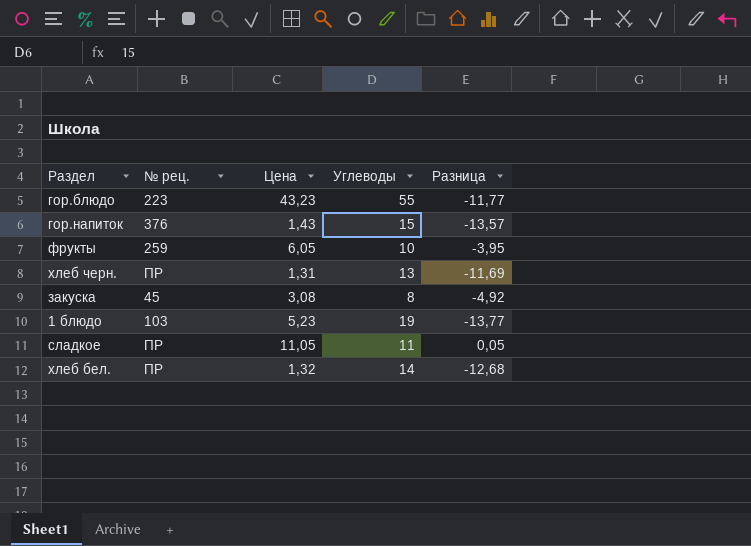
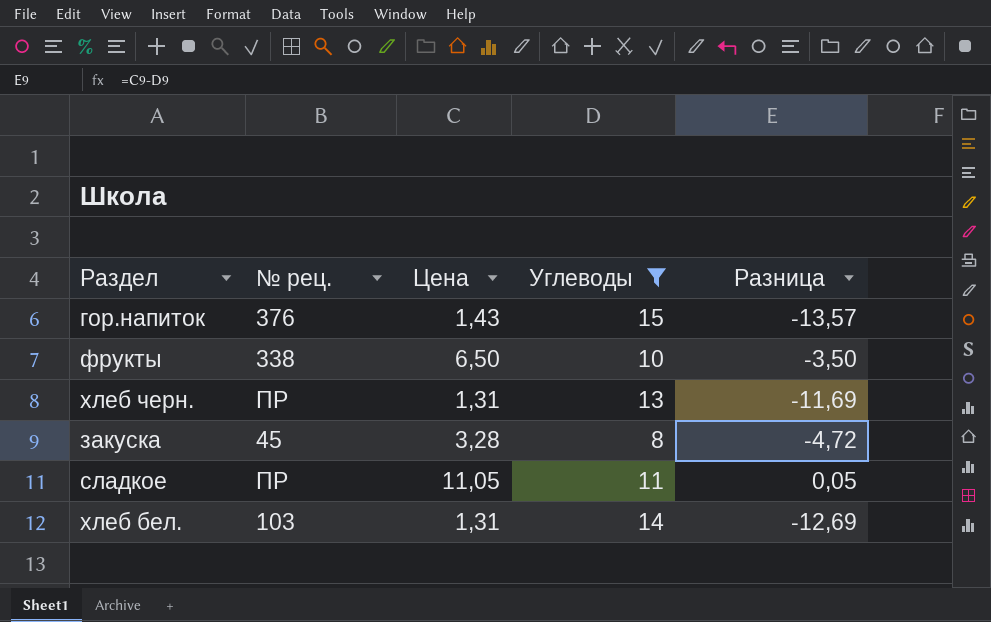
filter: none -> Углеводы <= 15
фрукты | № рец.: 259 -> 338
фрукты | Цена: 6,05 -> 6,50
фрукты | Разница: -3,95 -> -3,50
закуска | Цена: 3,08 -> 3,28
закуска | Разница: -4,92 -> -4,72
хлеб бел. | № рец.: ПР -> 103
хлеб бел. | Цена: 1,32 -> 1,31
хлеб бел. | Разница: -12,68 -> -12,69

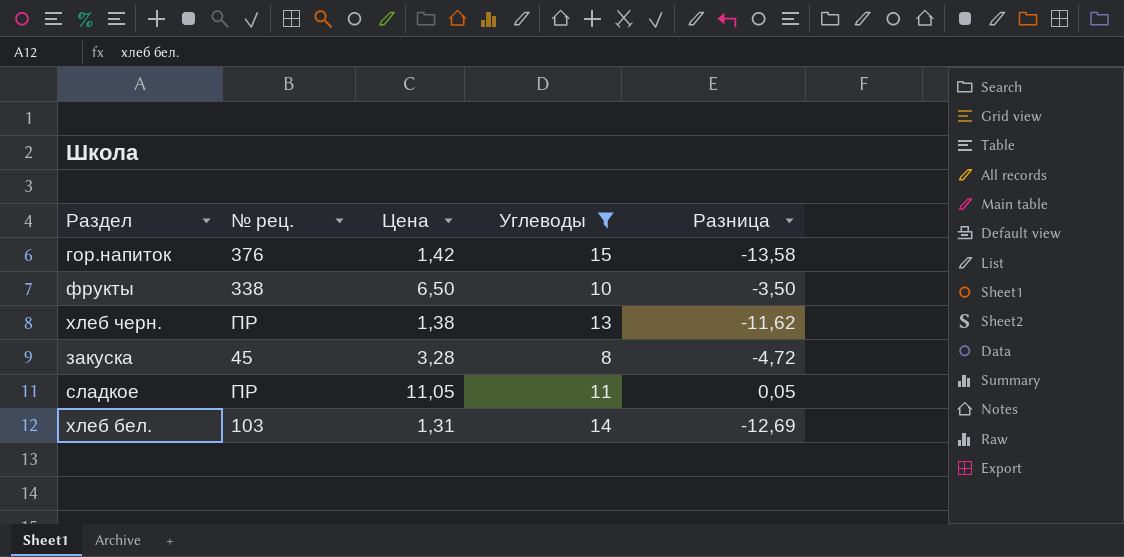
гор.напиток | Цена: 1,43 -> 1,42
гор.напиток | Разница: -13,57 -> -13,58
хлеб черн. | Цена: 1,31 -> 1,38
хлеб черн. | Разница: -11,69 -> -11,62

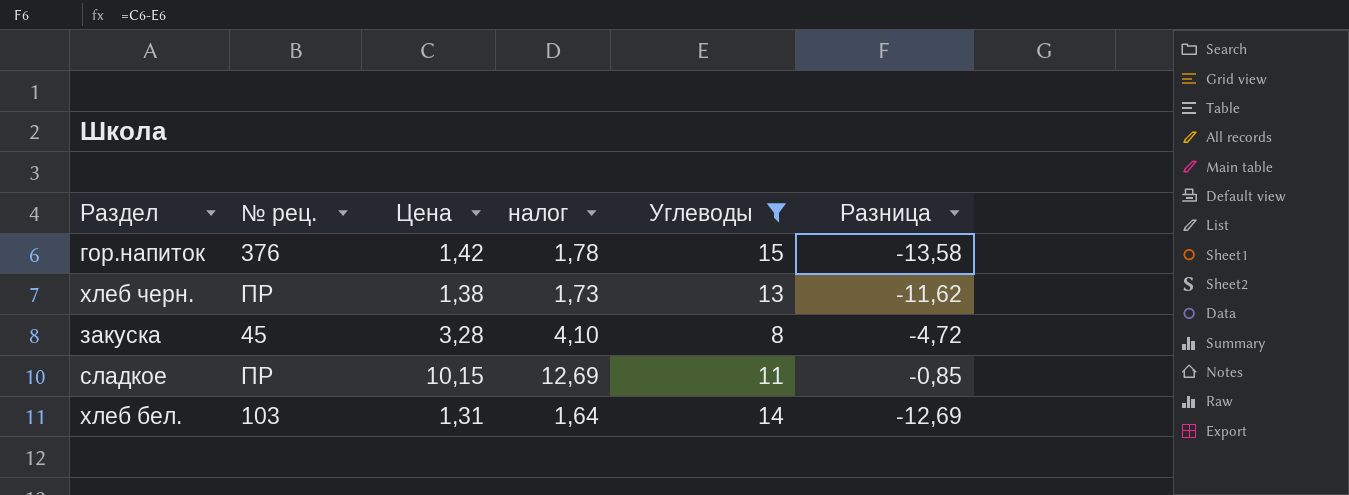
column налог | formula: none -> [Цена] * 1,25
row фрукты: 338 | 6,50 | 10 | -3,50 -> none
сладкое | Цена: 11,05 -> 10,15
сладкое | Разница: 0,05 -> -0,85

